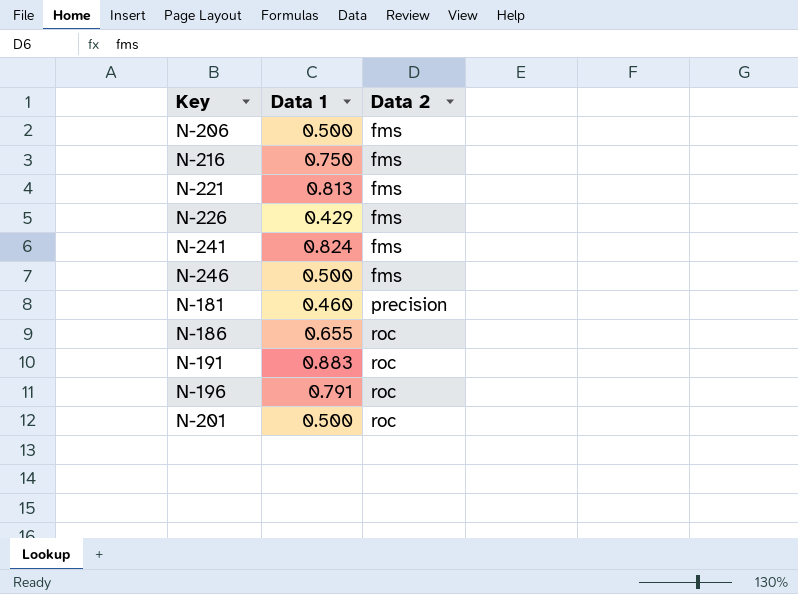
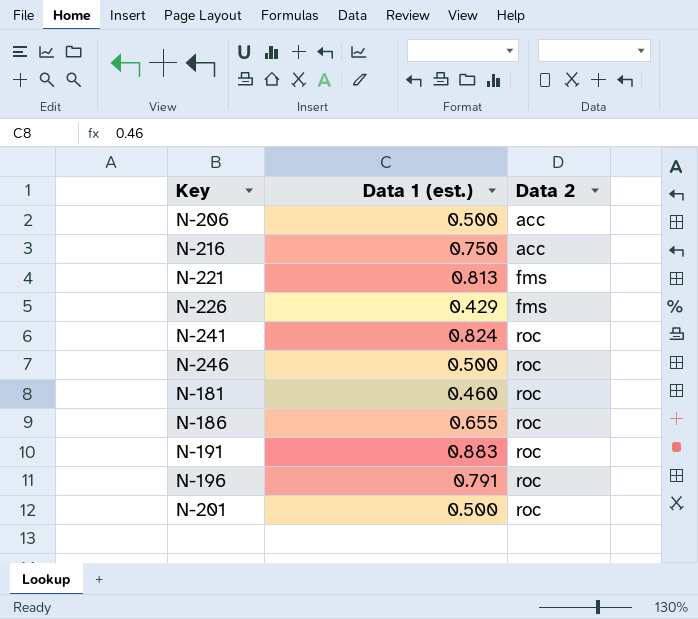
column name: Data 1 -> Data 1 (est.)
N-206 | Data 2: fms -> acc
N-216 | Data 2: fms -> acc
N-241 | Data 2: fms -> roc
N-246 | Data 2: fms -> roc
N-181 | Data 2: precision -> roc

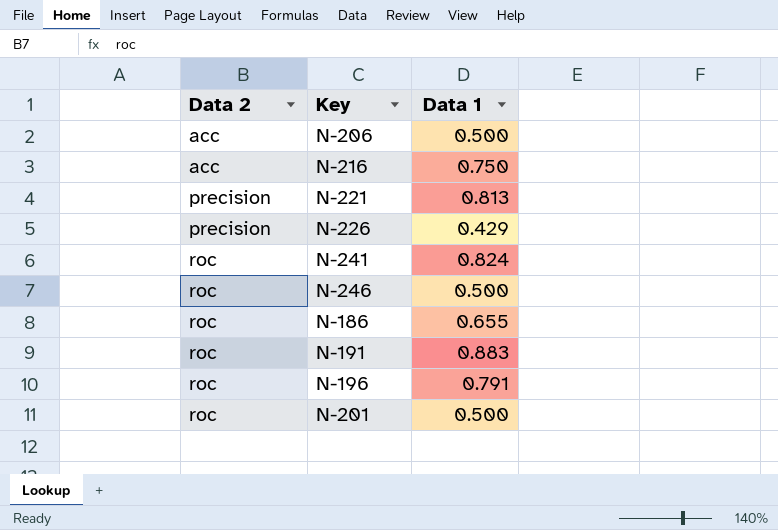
column Data 2 | position: 3 -> 1
column name: Data 1 (est.) -> Data 1
row N-181: 0.460 | roc -> none
N-221 | Data 2: fms -> precision
N-226 | Data 2: fms -> precision

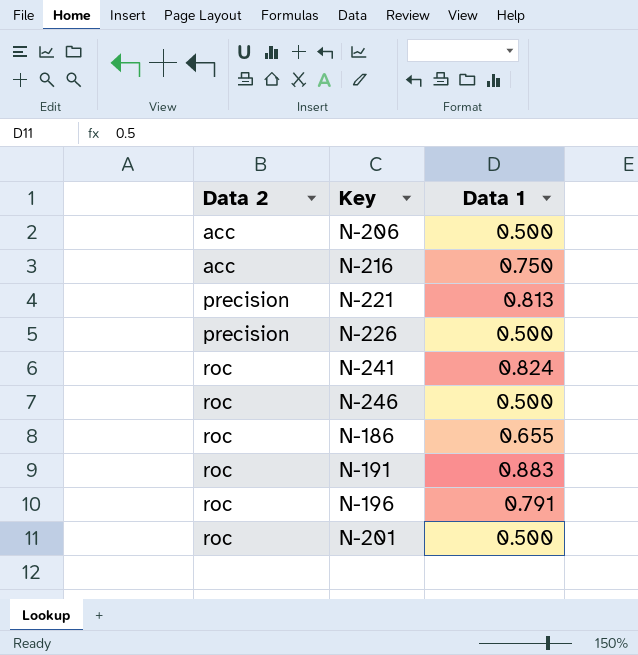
N-226 | Data 1: 0.429 -> 0.500

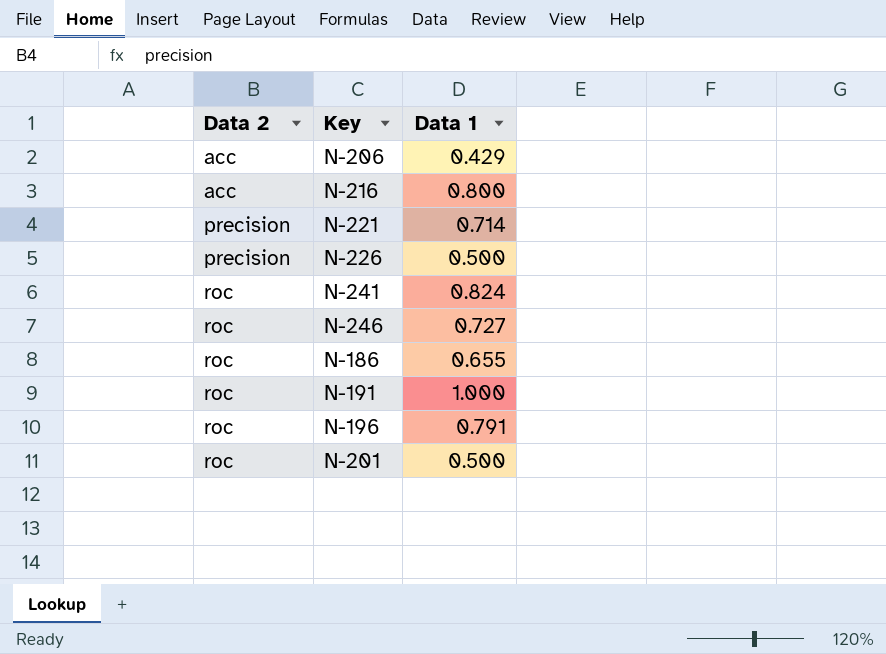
N-206 | Data 1: 0.500 -> 0.429
N-216 | Data 1: 0.750 -> 0.800
N-221 | Data 1: 0.813 -> 0.714
N-246 | Data 1: 0.500 -> 0.727
N-191 | Data 1: 0.883 -> 1.000

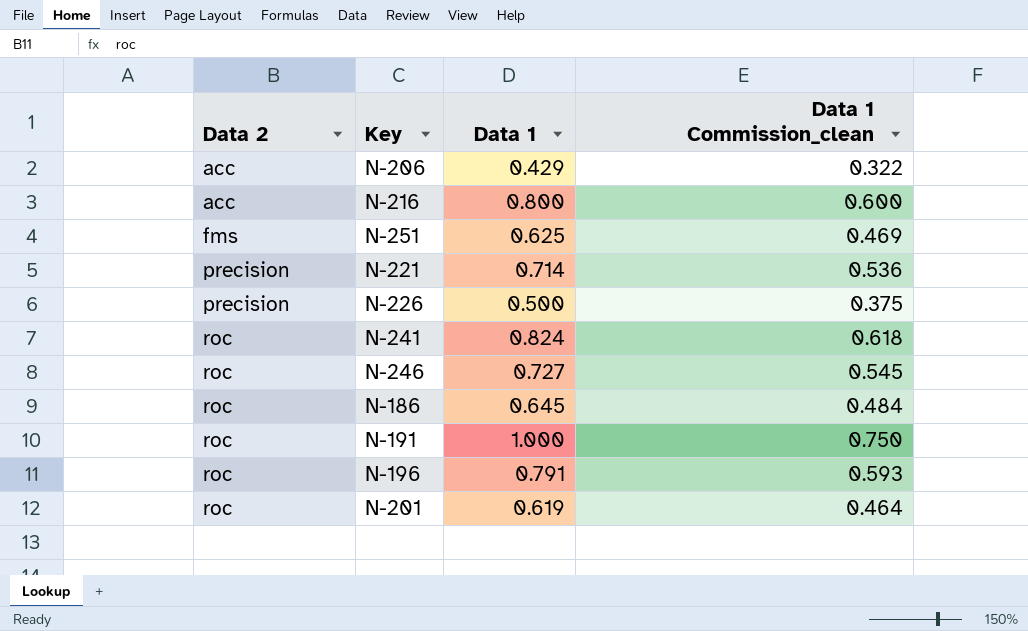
column Data 1 Commission_clean | formula: none -> [Data 1] * 0.75
row N-251: none -> fms | 0.625 | 0.469
N-186 | Data 1: 0.655 -> 0.645
N-201 | Data 1: 0.500 -> 0.619

